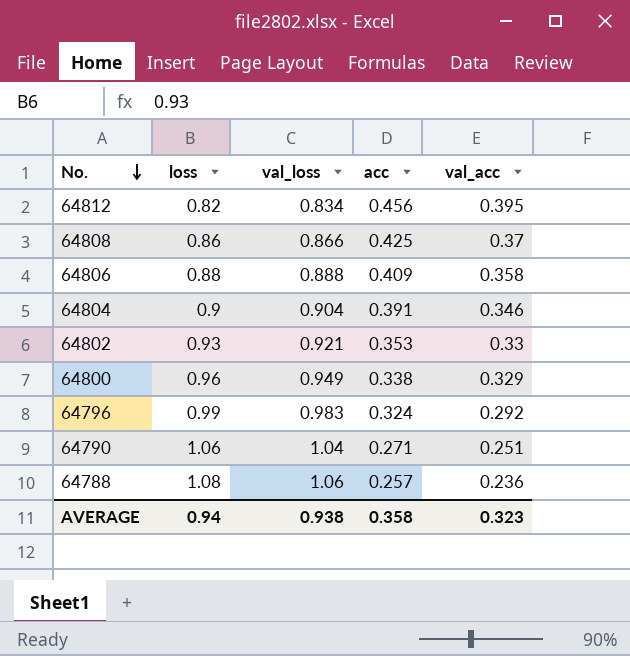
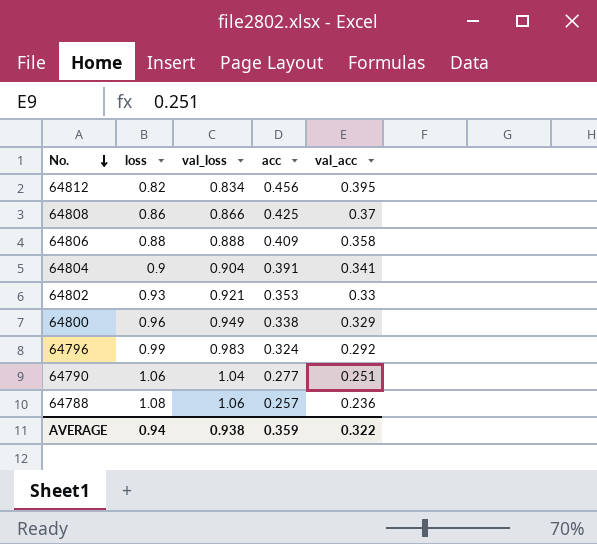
64804 | val_acc: 0.346 -> 0.341
64790 | acc: 0.271 -> 0.277
AVERAGE | acc: 0.358 -> 0.359
AVERAGE | val_acc: 0.323 -> 0.322

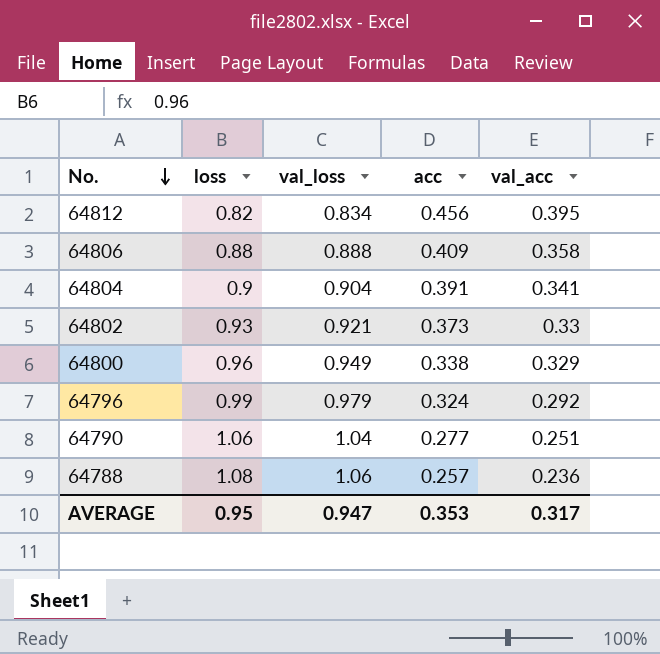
row 64808: 0.86 | 0.866 | 0.425 | 0.37 -> none
64802 | acc: 0.353 -> 0.373
64796 | val_loss: 0.983 -> 0.979
AVERAGE | loss: 0.94 -> 0.95
AVERAGE | val_loss: 0.938 -> 0.947
AVERAGE | acc: 0.359 -> 0.353
AVERAGE | val_acc: 0.322 -> 0.317

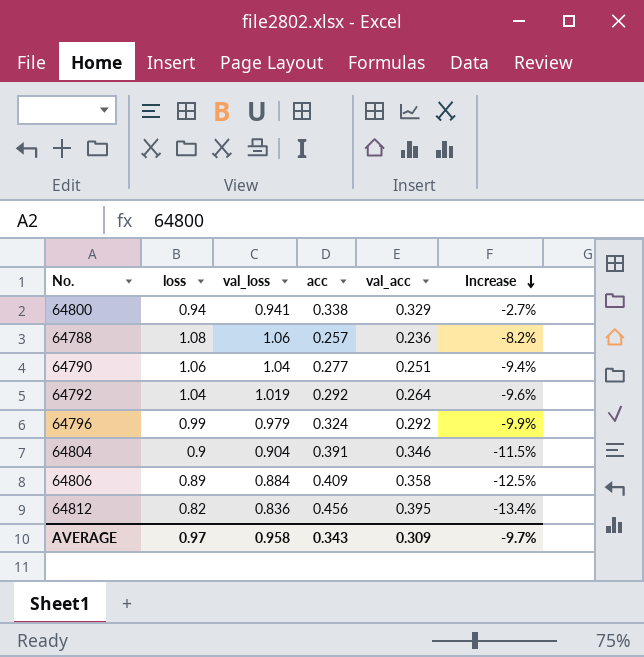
row order: No. descending -> Increase descending
column Increase | formula: none -> ([val_acc] - [acc]) / [acc]
row 64802: 0.93 | 0.921 | 0.373 | 0.33 -> none
64800 | loss: 0.96 -> 0.94
64800 | val_loss: 0.949 -> 0.941
row 64792: none -> 1.04 | 1.019 | 0.292 | 0.264 | -9.6%
64804 | val_acc: 0.341 -> 0.346
64806 | loss: 0.88 -> 0.89
64806 | val_loss: 0.888 -> 0.884
64812 | val_loss: 0.834 -> 0.836
AVERAGE | loss: 0.95 -> 0.97
AVERAGE | val_loss: 0.947 -> 0.958
AVERAGE | acc: 0.353 -> 0.343
AVERAGE | val_acc: 0.317 -> 0.309

